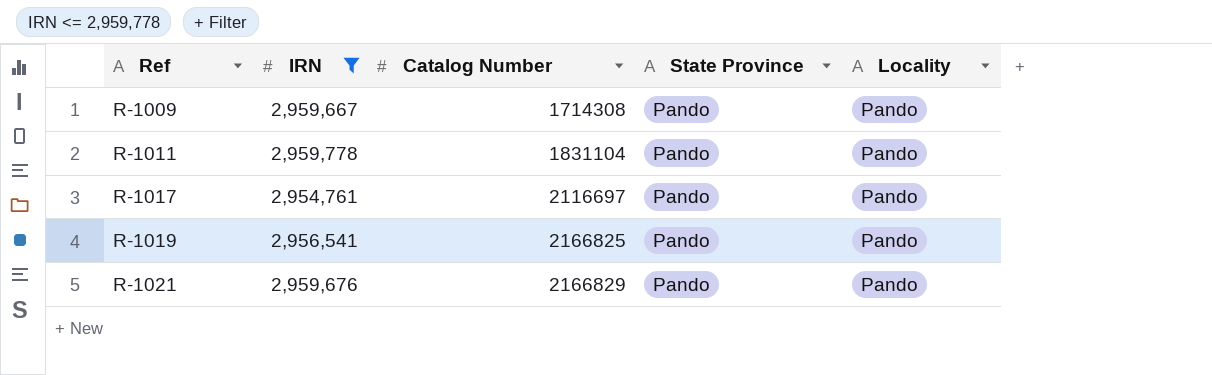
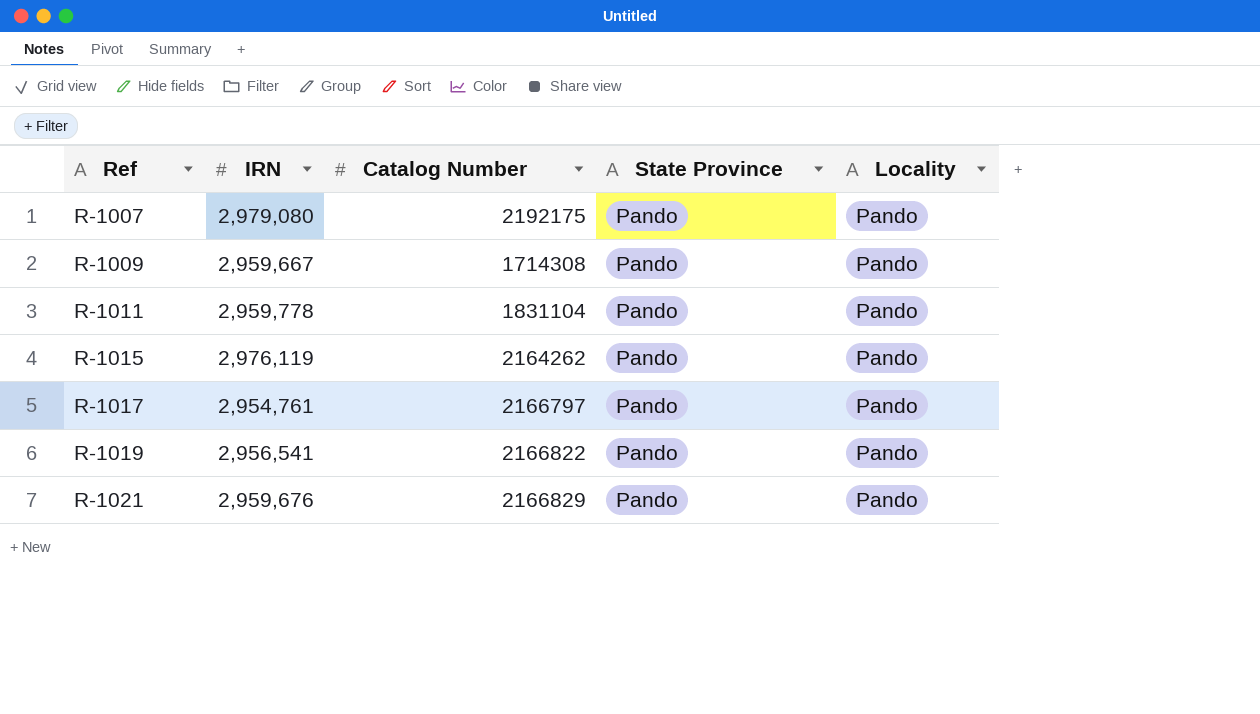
filter: IRN <= 2,959,778 -> none
R-1017 | Catalog Number: 2116697 -> 2166797
R-1019 | Catalog Number: 2166825 -> 2166822

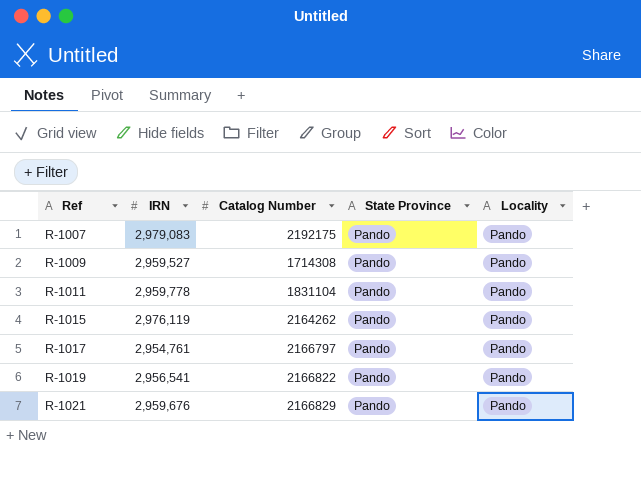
R-1007 | IRN: 2,979,080 -> 2,979,083
R-1009 | IRN: 2,959,667 -> 2,959,527

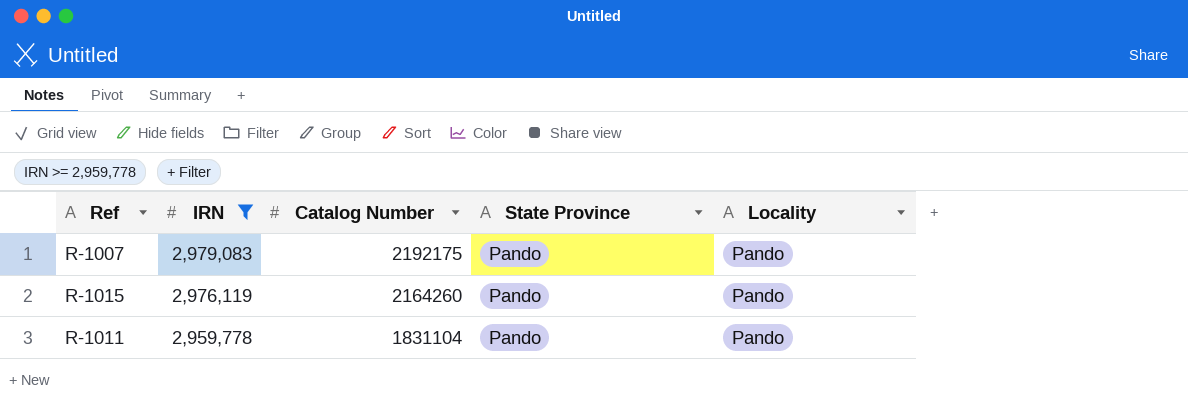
filter: none -> IRN >= 2,959,778
row order: Ref ascending -> IRN descending
R-1015 | Catalog Number: 2164262 -> 2164260

